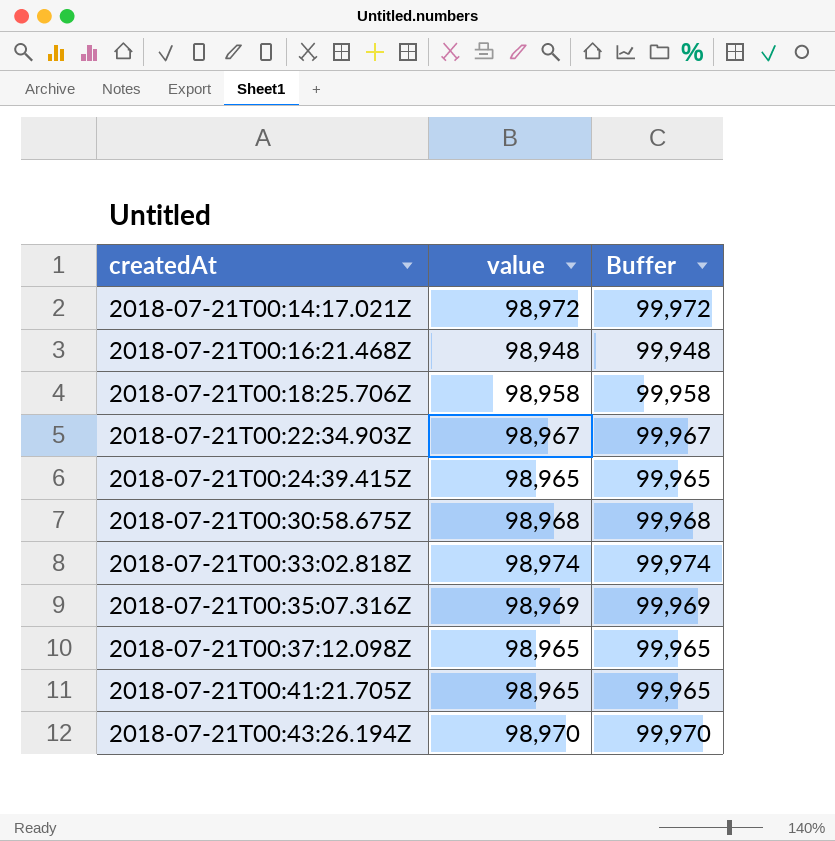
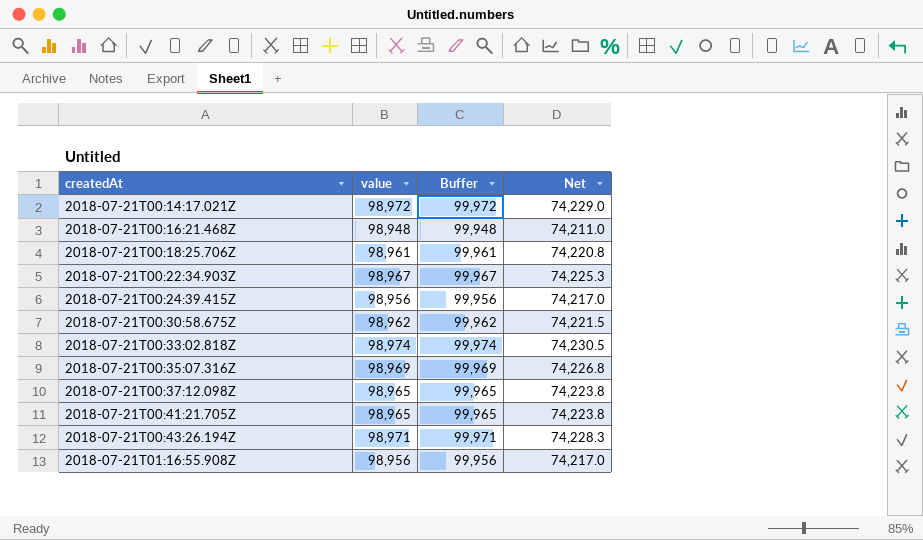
column Net | formula: none -> [value] * 0.75
2018-07-21T00:18:25.706Z | value: 98,958 -> 98,961
2018-07-21T00:18:25.706Z | Buffer: 99,958 -> 99,961
2018-07-21T00:24:39.415Z | value: 98,965 -> 98,956
2018-07-21T00:24:39.415Z | Buffer: 99,965 -> 99,956
2018-07-21T00:30:58.675Z | value: 98,968 -> 98,962
2018-07-21T00:30:58.675Z | Buffer: 99,968 -> 99,962
2018-07-21T00:43:26.194Z | value: 98,970 -> 98,971
2018-07-21T00:43:26.194Z | Buffer: 99,970 -> 99,971
row 2018-07-21T01:16:55.908Z: none -> 98,956 | 99,956 | 74,217.0

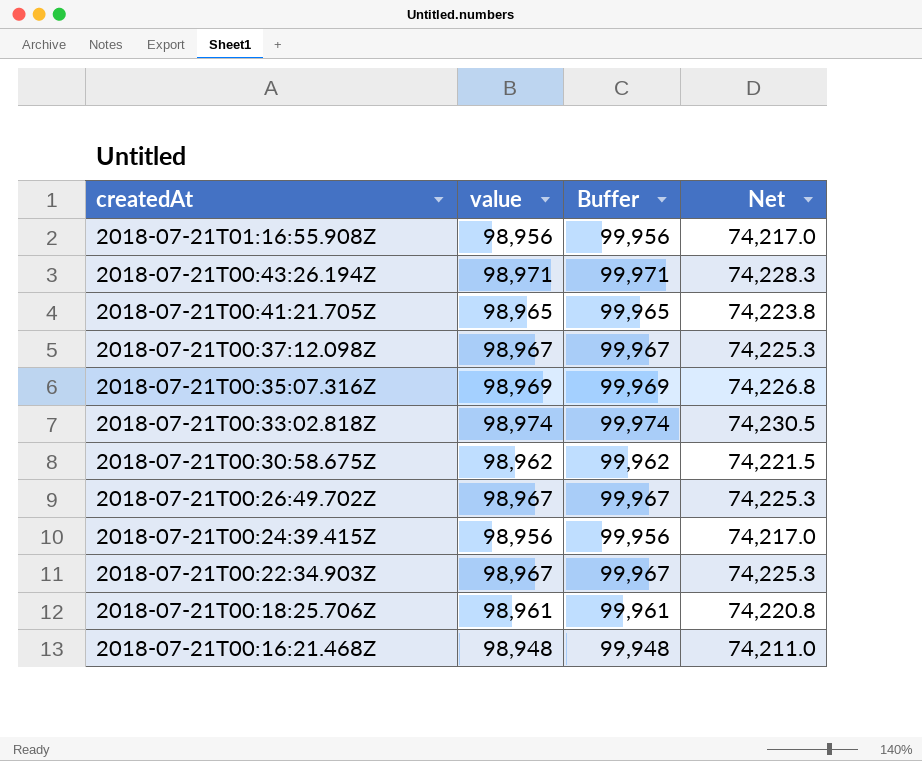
row order: createdAt ascending -> createdAt descending
row 2018-07-21T00:14:17.021Z: 98,972 | 99,972 | 74,229.0 -> none
2018-07-21T00:37:12.098Z | value: 98,965 -> 98,967
2018-07-21T00:37:12.098Z | Buffer: 99,965 -> 99,967
2018-07-21T00:37:12.098Z | Net: 74,223.8 -> 74,225.3
row 2018-07-21T00:26:49.702Z: none -> 98,967 | 99,967 | 74,225.3

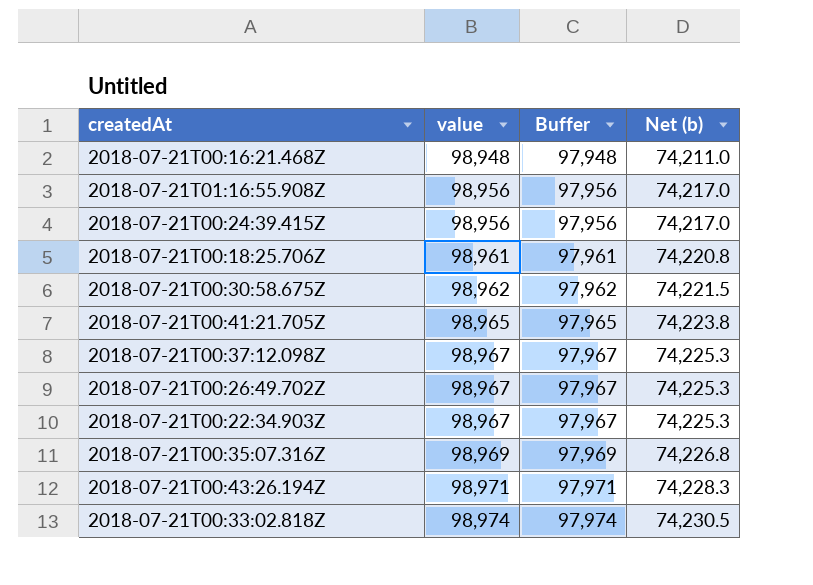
row order: createdAt descending -> value ascending
column Buffer | formula: [value] + 1000 -> [value] - 1000
column name: Net -> Net (b)

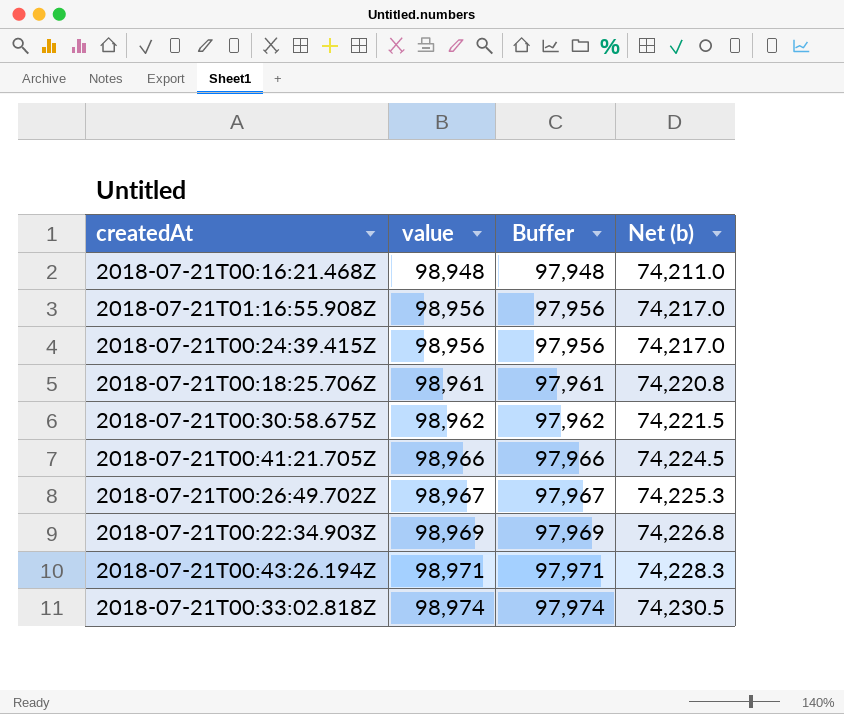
row 2018-07-21T00:37:12.098Z: 98,967 | 97,967 | 74,225.3 -> none
row 2018-07-21T00:35:07.316Z: 98,969 | 97,969 | 74,226.8 -> none
2018-07-21T00:41:21.705Z | value: 98,965 -> 98,966
2018-07-21T00:41:21.705Z | Buffer: 97,965 -> 97,966
2018-07-21T00:41:21.705Z | Net (b): 74,223.8 -> 74,224.5
2018-07-21T00:22:34.903Z | value: 98,967 -> 98,969
2018-07-21T00:22:34.903Z | Buffer: 97,967 -> 97,969
2018-07-21T00:22:34.903Z | Net (b): 74,225.3 -> 74,226.8

